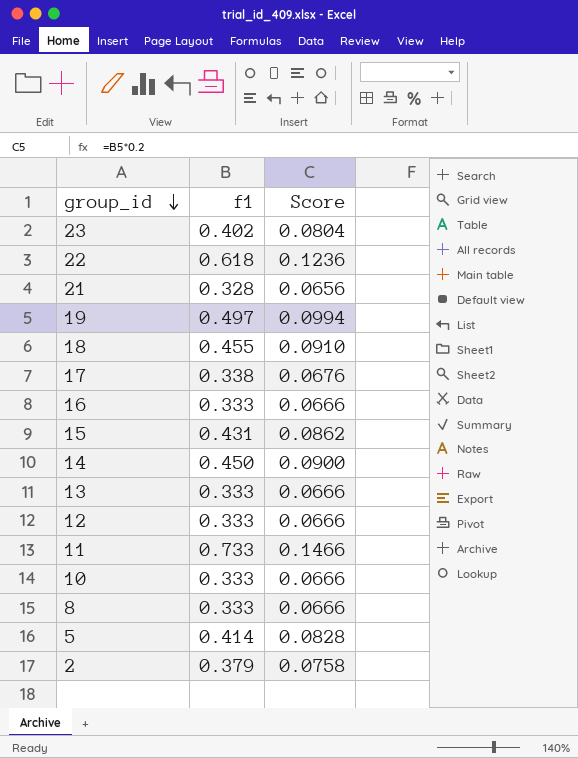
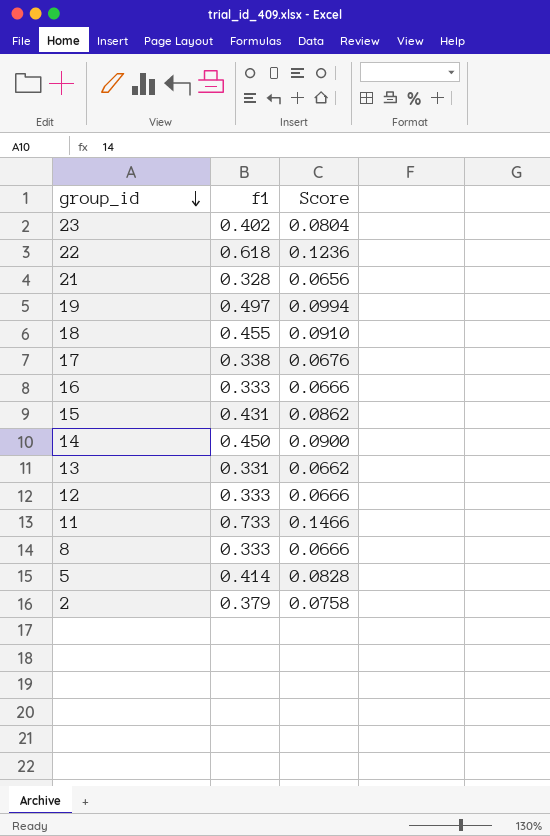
row 10: 0.333 | 0.0666 -> none
13 | f1: 0.333 -> 0.331
13 | Score: 0.0666 -> 0.0662

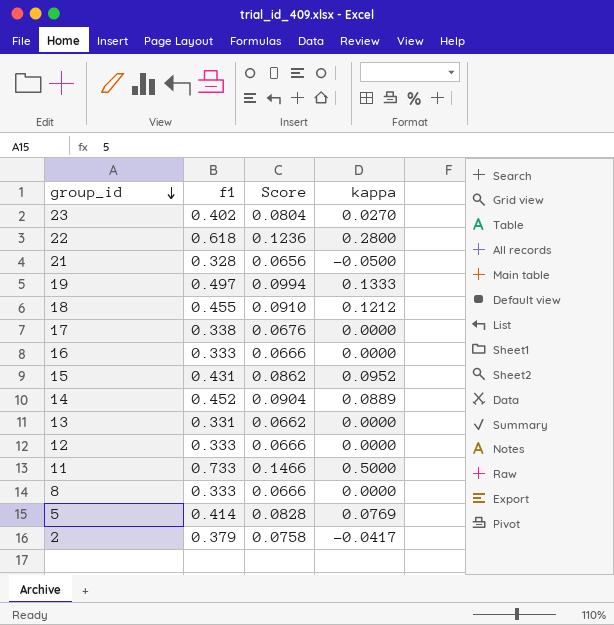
column kappa | position: none -> 4
14 | f1: 0.450 -> 0.452
14 | Score: 0.0900 -> 0.0904

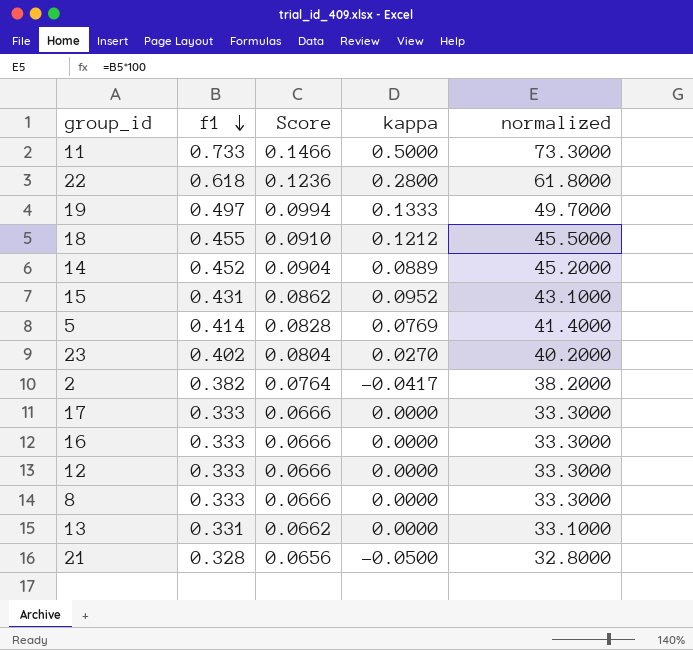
row order: group_id descending -> f1 descending
column normalized | formula: none -> [f1] * 100
2 | f1: 0.379 -> 0.382
2 | Score: 0.0758 -> 0.0764
17 | f1: 0.338 -> 0.333
17 | Score: 0.0676 -> 0.0666

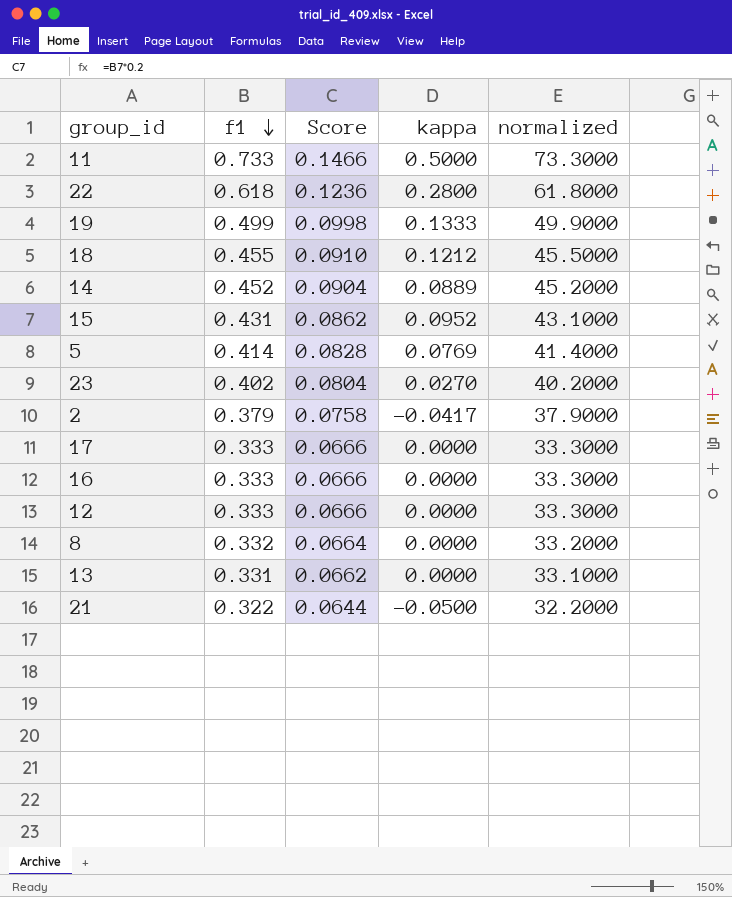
19 | f1: 0.497 -> 0.499
19 | Score: 0.0994 -> 0.0998
19 | normalized: 49.7000 -> 49.9000
2 | f1: 0.382 -> 0.379
2 | Score: 0.0764 -> 0.0758
2 | normalized: 38.2000 -> 37.9000
8 | f1: 0.333 -> 0.332
8 | Score: 0.0666 -> 0.0664
8 | normalized: 33.3000 -> 33.2000
21 | f1: 0.328 -> 0.322
21 | Score: 0.0656 -> 0.0644
21 | normalized: 32.8000 -> 32.2000

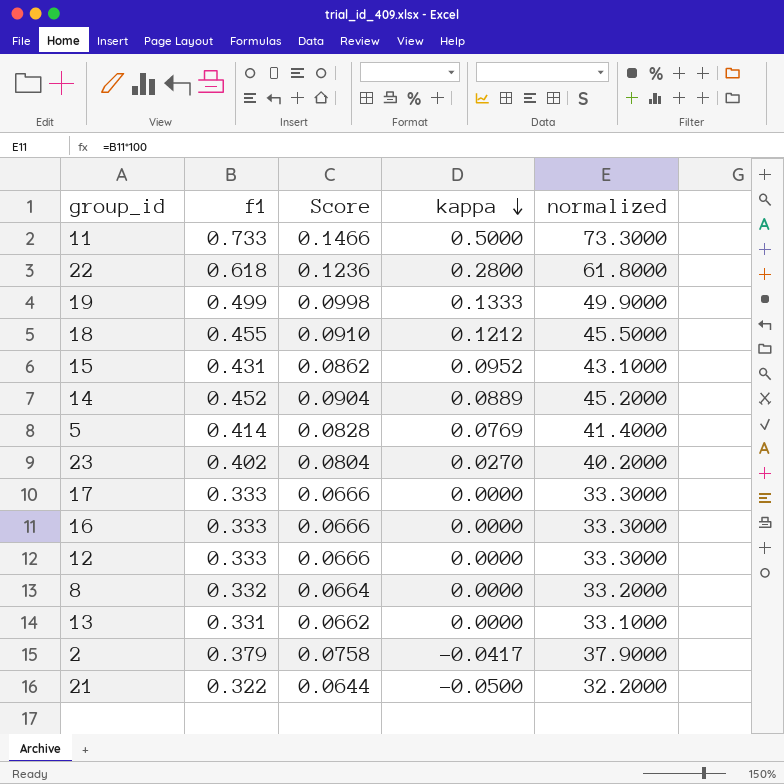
row order: f1 descending -> kappa descending

